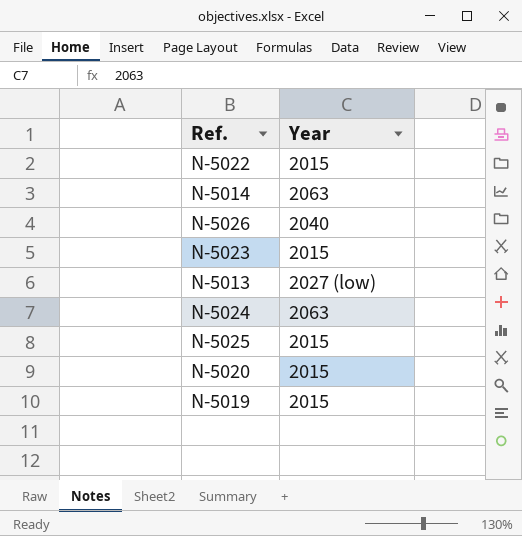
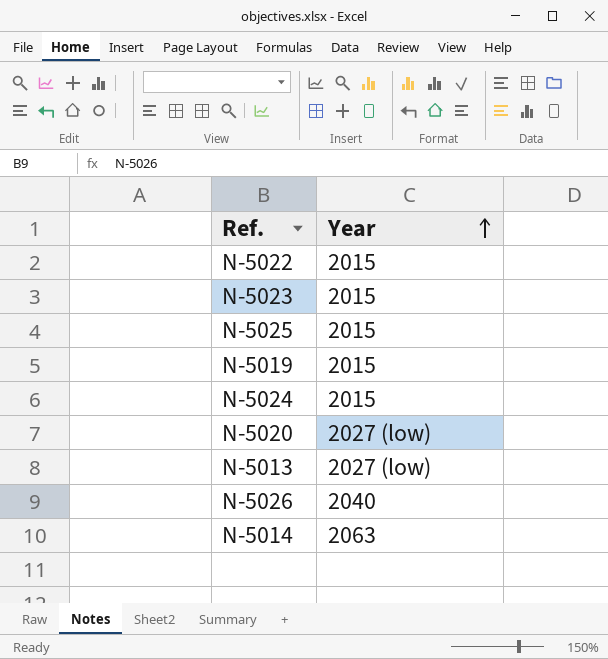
row order: none -> Year ascending
N-5024 | Year: 2063 -> 2015
N-5020 | Year: 2015 -> 2027 (low)

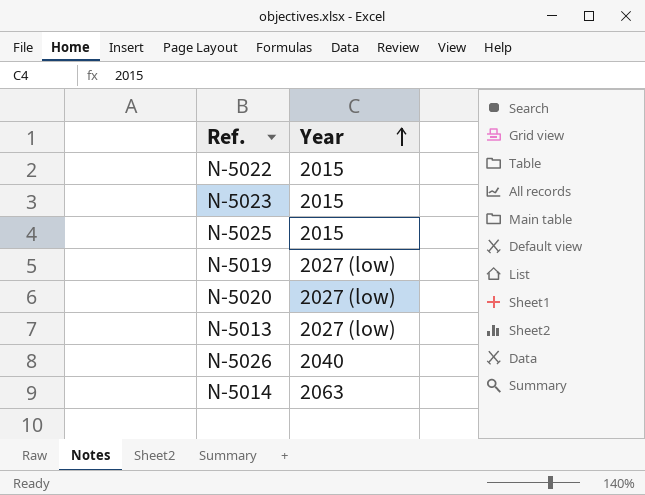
row N-5024: 2015 -> none
N-5019 | Year: 2015 -> 2027 (low)

